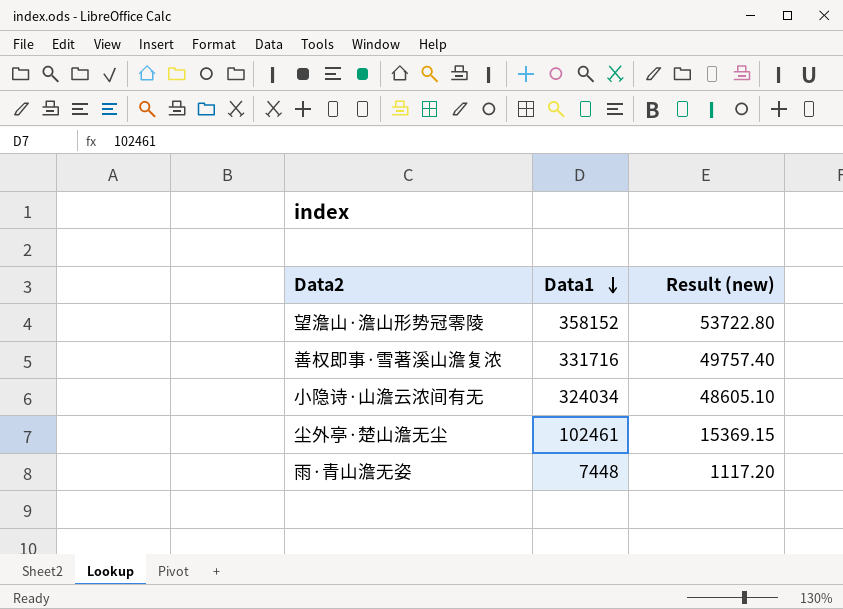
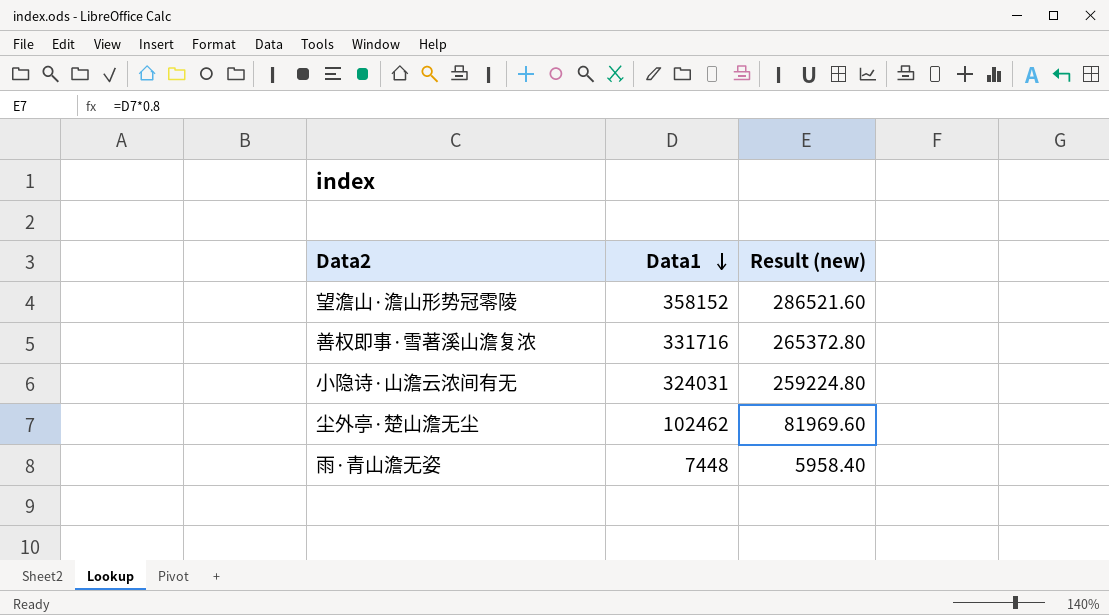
column Result (new) | formula: [Data1] * 0.15 -> [Data1] * 0.8
小隐诗·山澹云浓间有无 | Data1: 324034 -> 324031
尘外亭·楚山澹无尘 | Data1: 102461 -> 102462

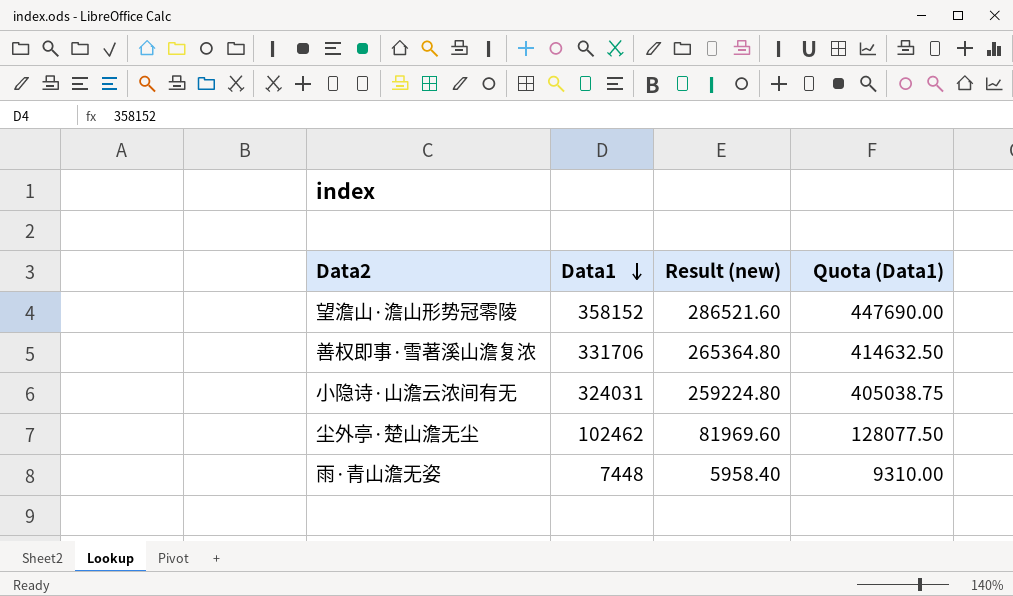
column Quota (Data1) | formula: none -> [Data1] * 1.25
善权即事·雪著溪山澹复浓 | Data1: 331716 -> 331706
善权即事·雪著溪山澹复浓 | Result (new): 265372.80 -> 265364.80

